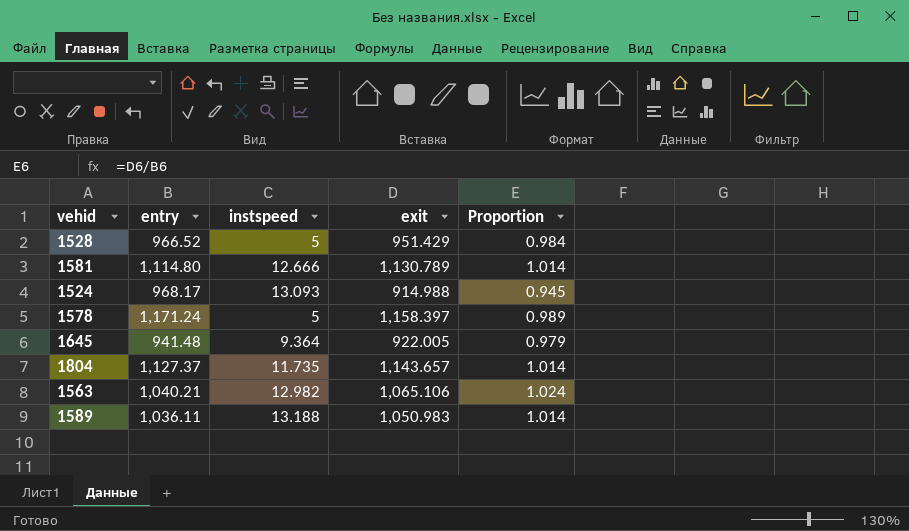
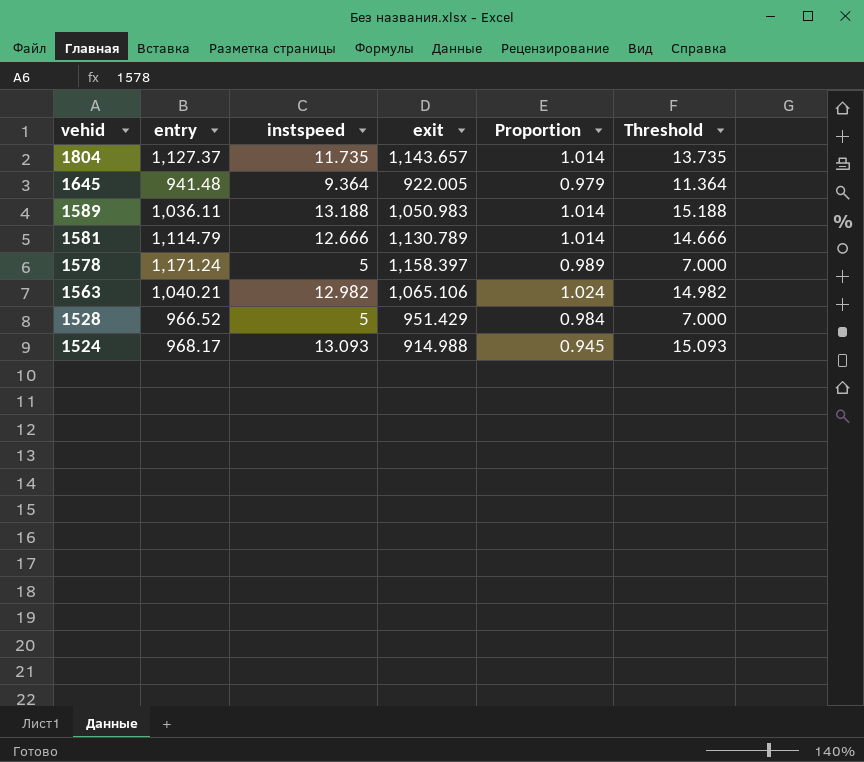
row order: none -> vehid descending
column Threshold | formula: none -> [instspeed] + 2
1581 | entry: 1,114.80 -> 1,114.79

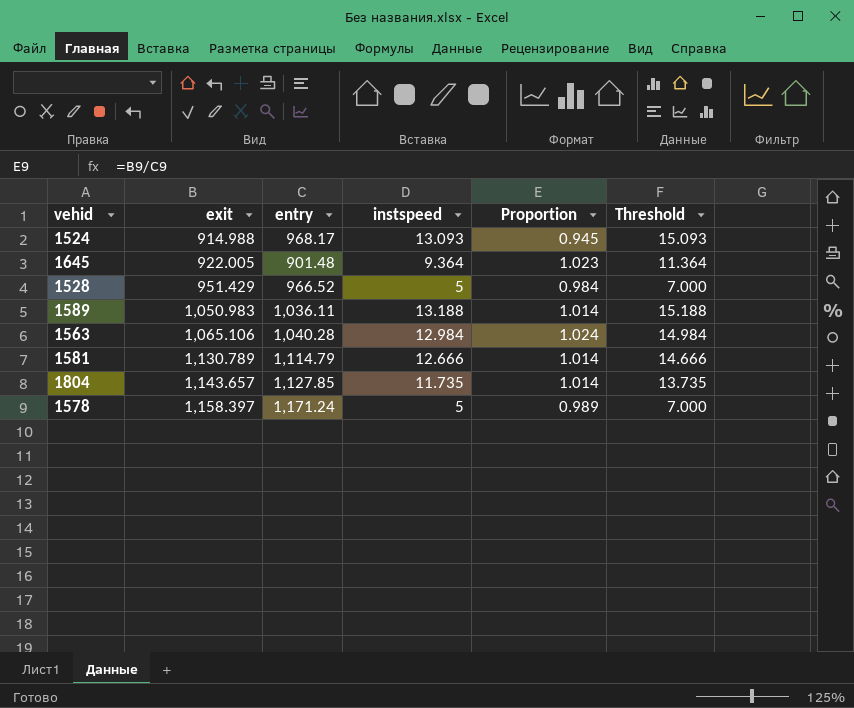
row order: vehid descending -> exit ascending
column exit | position: 4 -> 2
1645 | entry: 941.48 -> 901.48
1645 | Proportion: 0.979 -> 1.023
1563 | entry: 1,040.21 -> 1,040.28
1563 | instspeed: 12.982 -> 12.984
1563 | Threshold: 14.982 -> 14.984
1804 | entry: 1,127.37 -> 1,127.85

